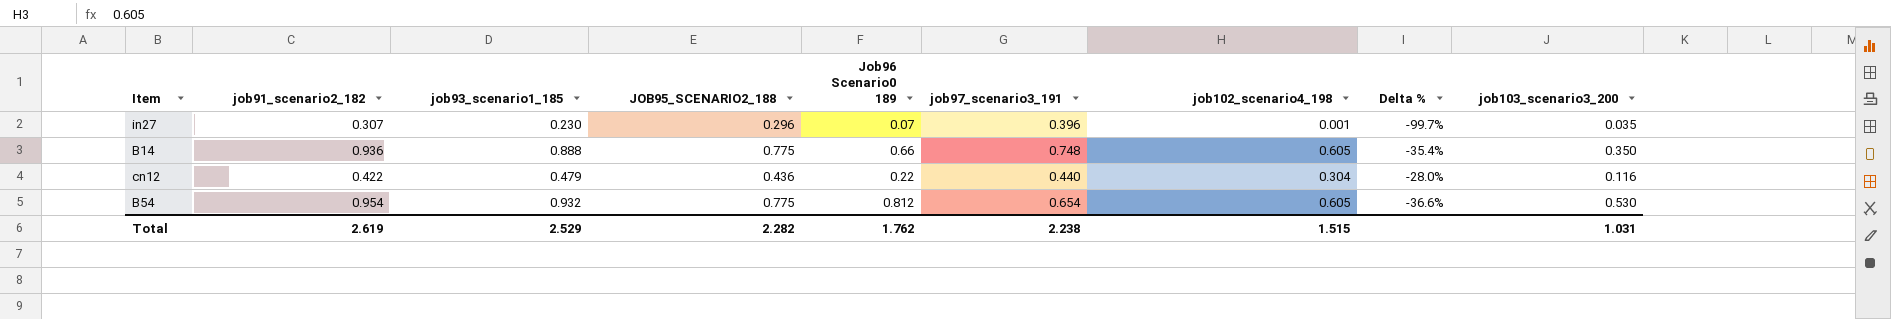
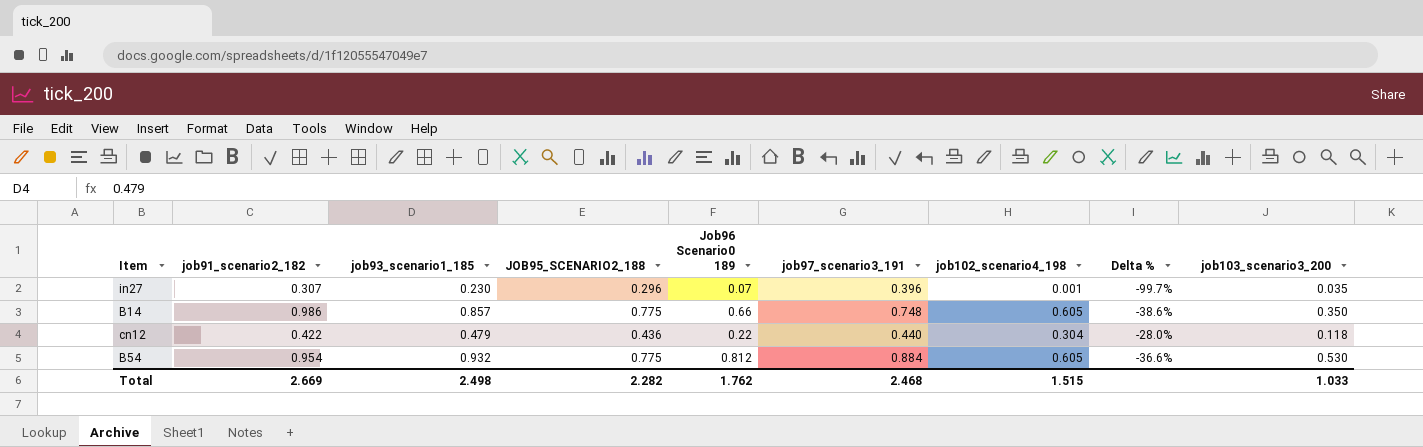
B14 | job91_scenario2_182: 0.936 -> 0.986
B14 | job93_scenario1_185: 0.888 -> 0.857
B14 | Delta %: -35.4% -> -38.6%
cn12 | job103_scenario3_200: 0.116 -> 0.118
B54 | job97_scenario3_191: 0.654 -> 0.884
Total | job91_scenario2_182: 2.619 -> 2.669
Total | job93_scenario1_185: 2.529 -> 2.498
Total | job97_scenario3_191: 2.238 -> 2.468
Total | job103_scenario3_200: 1.031 -> 1.033

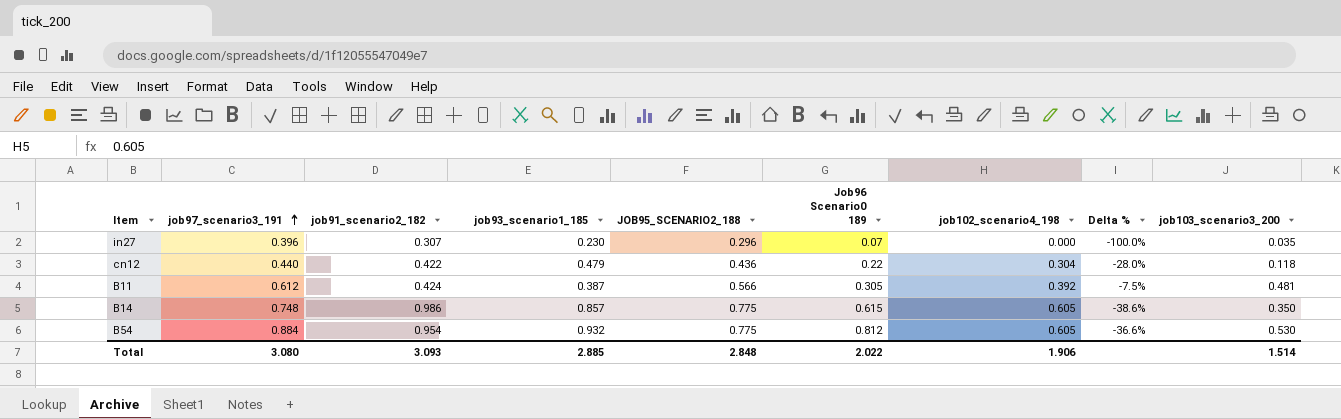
row order: none -> job97_scenario3_191 ascending
column job97_scenario3_191 | position: 6 -> 2
in27 | job102_scenario4_198: 0.001 -> 0.000
in27 | Delta %: -99.7% -> -100.0%
row B11: none -> 0.612 | 0.424 | 0.387 | 0.566 | 0.305 | 0.392 | -7.5% | 0.481
B14 | Job96 Scenario0 189: 0.66 -> 0.615
Total | job97_scenario3_191: 2.468 -> 3.080
Total | job91_scenario2_182: 2.669 -> 3.093
Total | job93_scenario1_185: 2.498 -> 2.885
Total | JOB95_SCENARIO2_188: 2.282 -> 2.848
Total | Job96 Scenario0 189: 1.762 -> 2.022
Total | job102_scenario4_198: 1.515 -> 1.906
Total | job103_scenario3_200: 1.033 -> 1.514

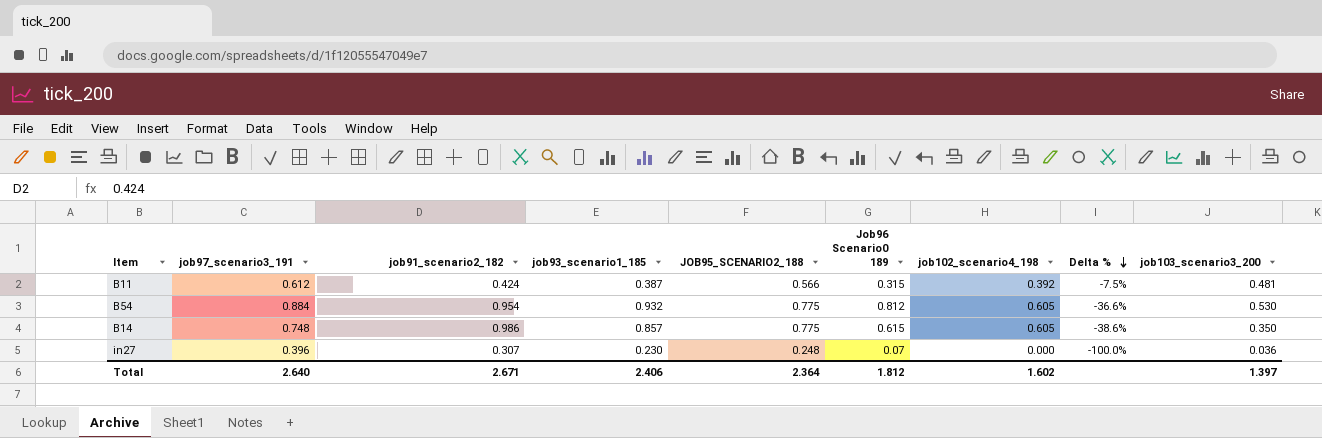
row order: job97_scenario3_191 ascending -> Delta % descending
row cn12: 0.440 | 0.422 | 0.479 | 0.436 | 0.22 | 0.304 | -28.0% | 0.118 -> none
B11 | Job96 Scenario0 189: 0.305 -> 0.315
in27 | JOB95_SCENARIO2_188: 0.296 -> 0.248
in27 | job103_scenario3_200: 0.035 -> 0.036
Total | job97_scenario3_191: 3.080 -> 2.640
Total | job91_scenario2_182: 3.093 -> 2.671
Total | job93_scenario1_185: 2.885 -> 2.406
Total | JOB95_SCENARIO2_188: 2.848 -> 2.364
Total | Job96 Scenario0 189: 2.022 -> 1.812
Total | job102_scenario4_198: 1.906 -> 1.602
Total | job103_scenario3_200: 1.514 -> 1.397

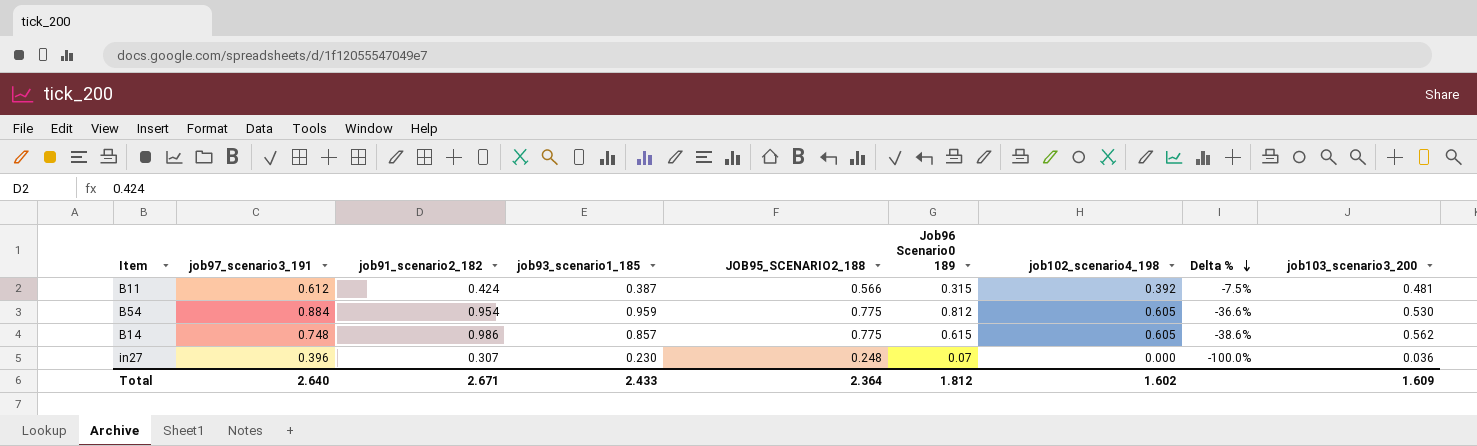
B54 | job93_scenario1_185: 0.932 -> 0.959
B14 | job103_scenario3_200: 0.350 -> 0.562
Total | job93_scenario1_185: 2.406 -> 2.433
Total | job103_scenario3_200: 1.397 -> 1.609

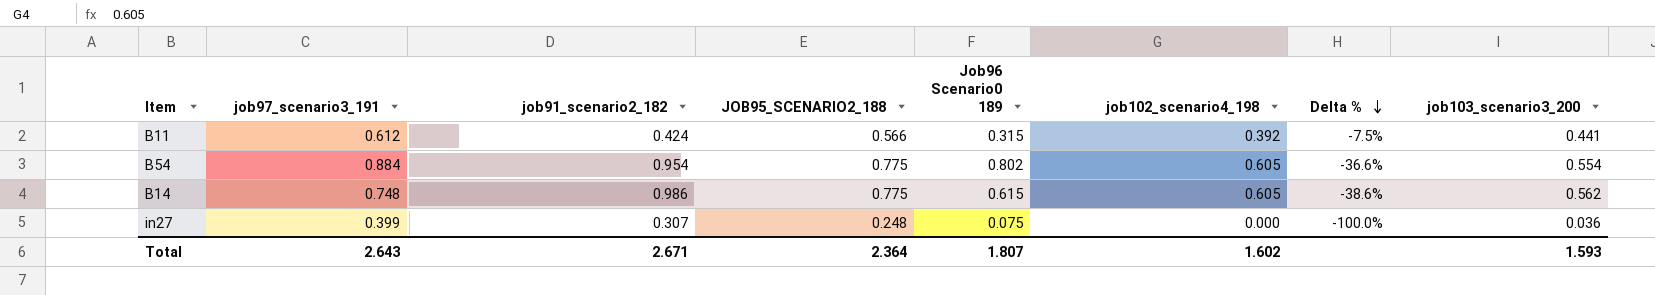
column job93_scenario1_185 | position: 4 -> none
B11 | job103_scenario3_200: 0.481 -> 0.441
B54 | Job96 Scenario0 189: 0.812 -> 0.802
B54 | job103_scenario3_200: 0.530 -> 0.554
in27 | job97_scenario3_191: 0.396 -> 0.399
in27 | Job96 Scenario0 189: 0.07 -> 0.075
Total | job97_scenario3_191: 2.640 -> 2.643
Total | Job96 Scenario0 189: 1.812 -> 1.807
Total | job103_scenario3_200: 1.609 -> 1.593

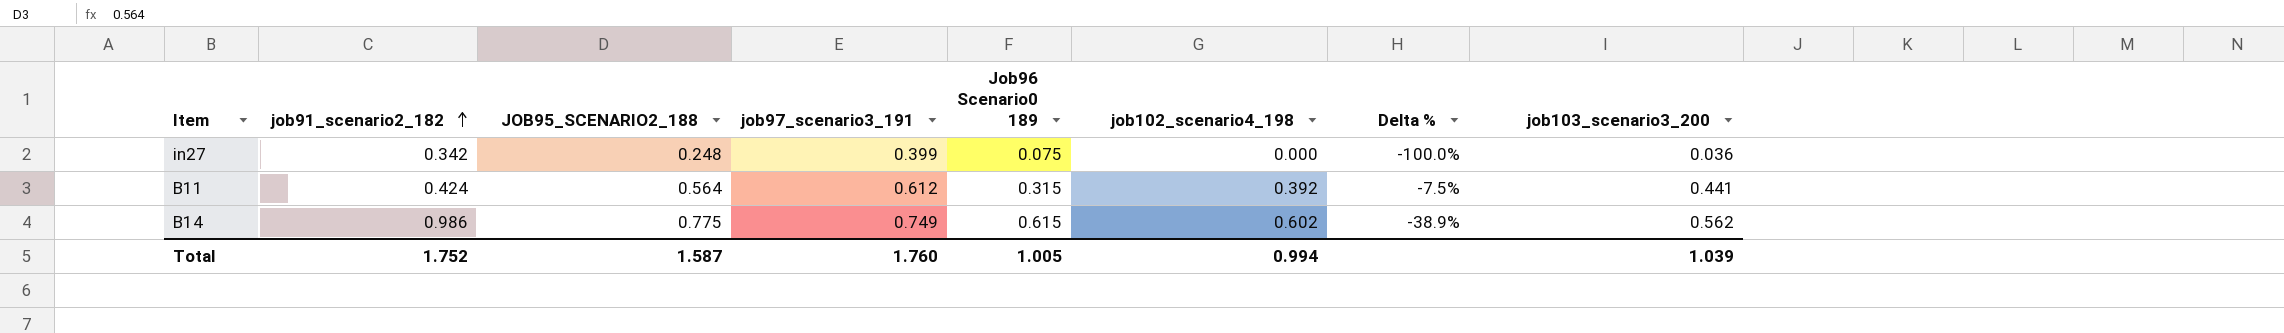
row order: Delta % descending -> job91_scenario2_182 ascending
column job97_scenario3_191 | position: 2 -> 4
row B54: 0.884 | 0.954 | 0.775 | 0.802 | 0.605 | -36.6% | 0.554 -> none
in27 | job91_scenario2_182: 0.307 -> 0.342
B11 | JOB95_SCENARIO2_188: 0.566 -> 0.564
B14 | job97_scenario3_191: 0.748 -> 0.749
B14 | job102_scenario4_198: 0.605 -> 0.602
B14 | Delta %: -38.6% -> -38.9%
Total | job91_scenario2_182: 2.671 -> 1.752
Total | JOB95_SCENARIO2_188: 2.364 -> 1.587
Total | job97_scenario3_191: 2.643 -> 1.760
Total | Job96 Scenario0 189: 1.807 -> 1.005
Total | job102_scenario4_198: 1.602 -> 0.994
Total | job103_scenario3_200: 1.593 -> 1.039

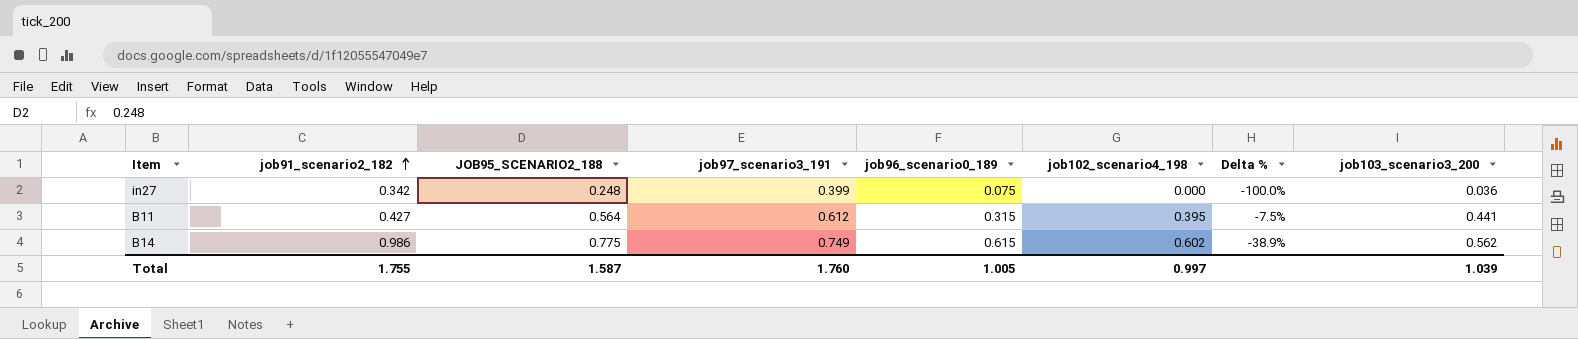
column name: Job96 Scenario0 189 -> job96_scenario0_189
B11 | job91_scenario2_182: 0.424 -> 0.427
B11 | job102_scenario4_198: 0.392 -> 0.395
Total | job91_scenario2_182: 1.752 -> 1.755
Total | job102_scenario4_198: 0.994 -> 0.997

